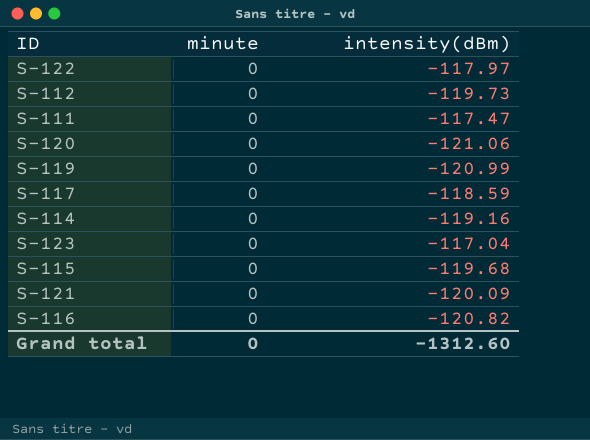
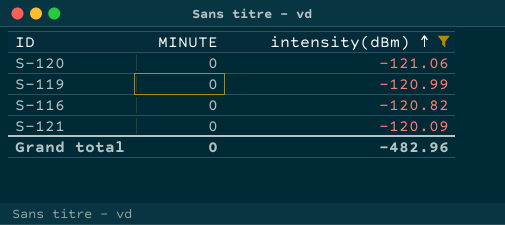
filter: none -> intensity(dBm) <= -120.09
row order: none -> intensity(dBm) ascending
column name: minute -> MINUTE
Grand total | intensity(dBm): -1312.60 -> -482.96

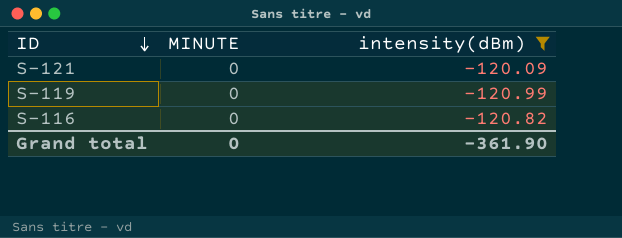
row order: intensity(dBm) ascending -> ID descending
row S-120: 0 | -121.06 -> none
Grand total | intensity(dBm): -482.96 -> -361.90

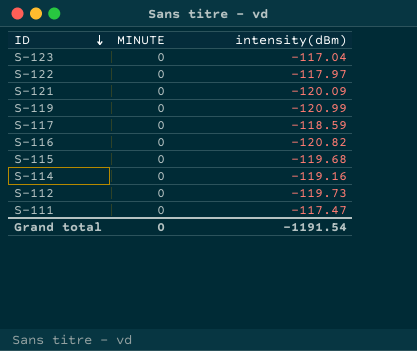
filter: intensity(dBm) <= -120.09 -> none
Grand total | intensity(dBm): -361.90 -> -1191.54

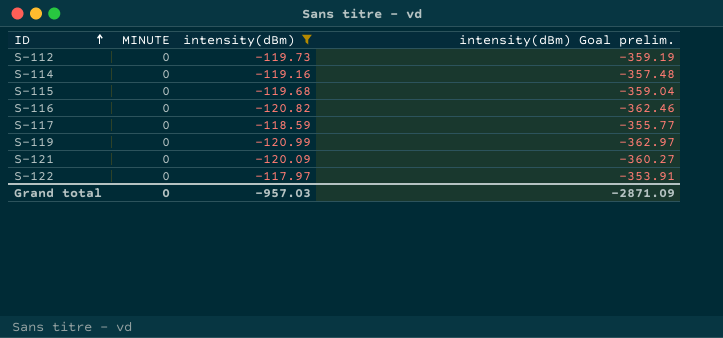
filter: none -> intensity(dBm) <= -117.97
row order: ID descending -> ID ascending
column intensity(dBm) Goal prelim. | formula: none -> [intensity(dBm)] * 3
Grand total | intensity(dBm): -1191.54 -> -957.03

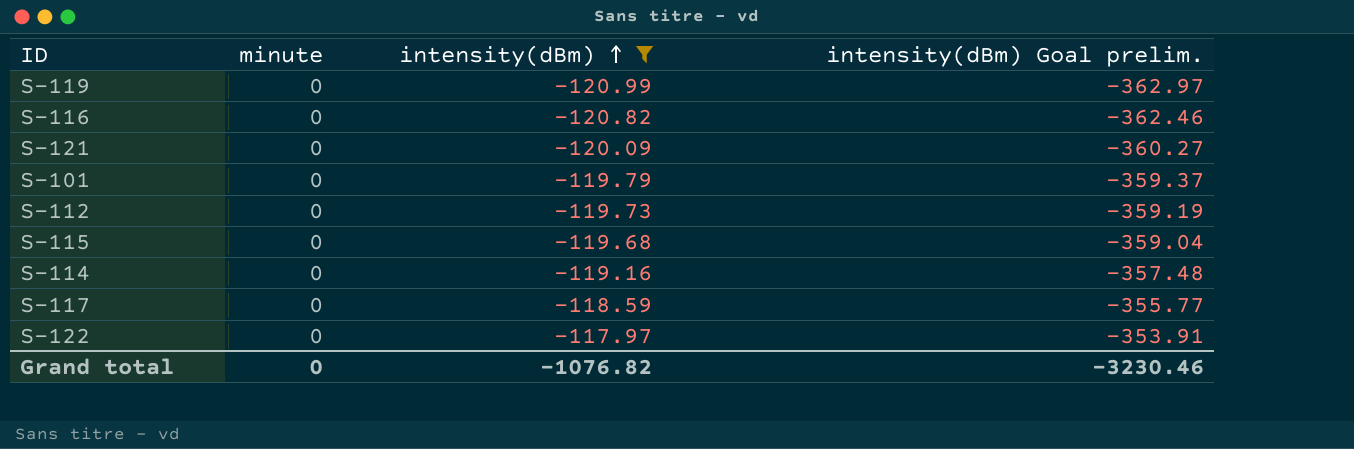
row order: ID ascending -> intensity(dBm) ascending
column name: MINUTE -> minute
row S-101: none -> 0 | -119.79 | -359.37
Grand total | intensity(dBm): -957.03 -> -1076.82
Grand total | intensity(dBm) Goal prelim.: -2871.09 -> -3230.46

